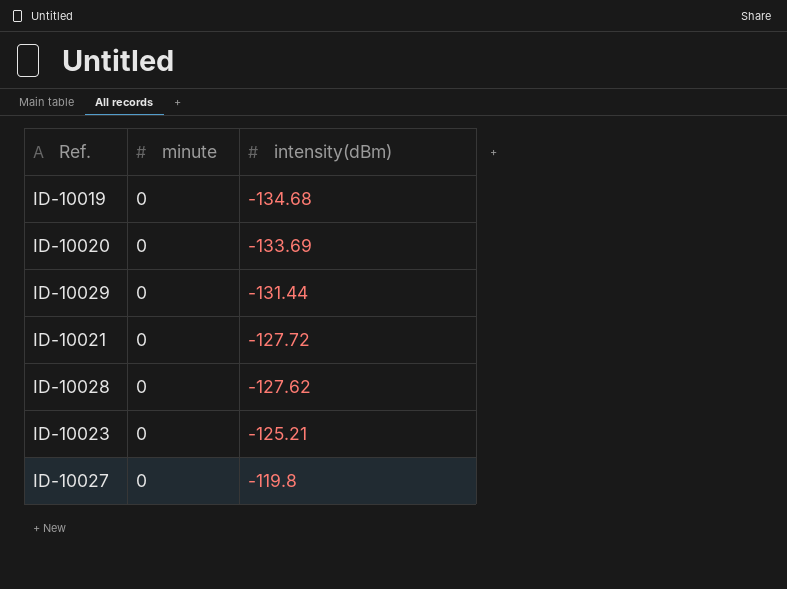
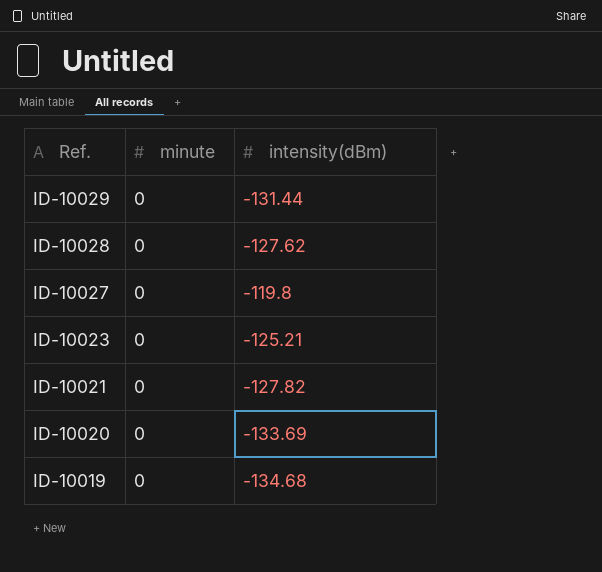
row order: intensity(dBm) ascending -> Ref. descending
ID-10021 | intensity(dBm): -127.72 -> -127.82

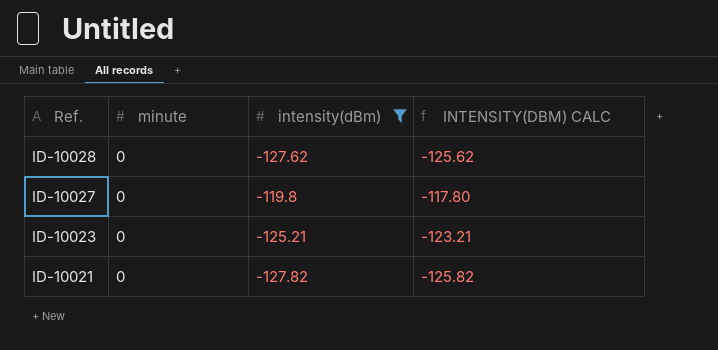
filter: none -> intensity(dBm) >= -127.82
column INTENSITY(DBM) CALC | formula: none -> [intensity(dBm)] + 2

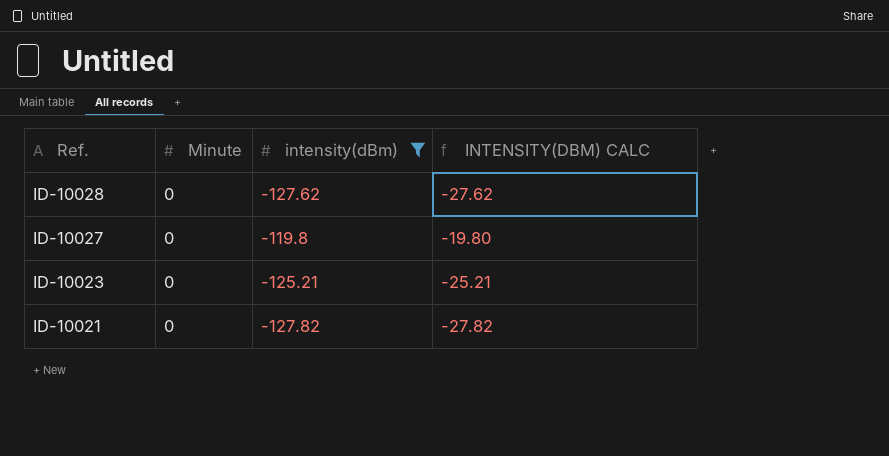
column name: minute -> Minute
column INTENSITY(DBM) CALC | formula: [intensity(dBm)] + 2 -> [intensity(dBm)] + 100

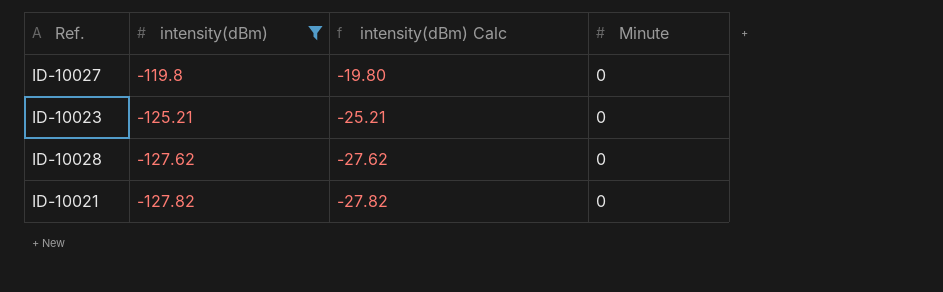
row order: Ref. descending -> intensity(dBm) descending
column name: INTENSITY(DBM) CALC -> intensity(dBm) Calc
column Minute | position: 2 -> 4

